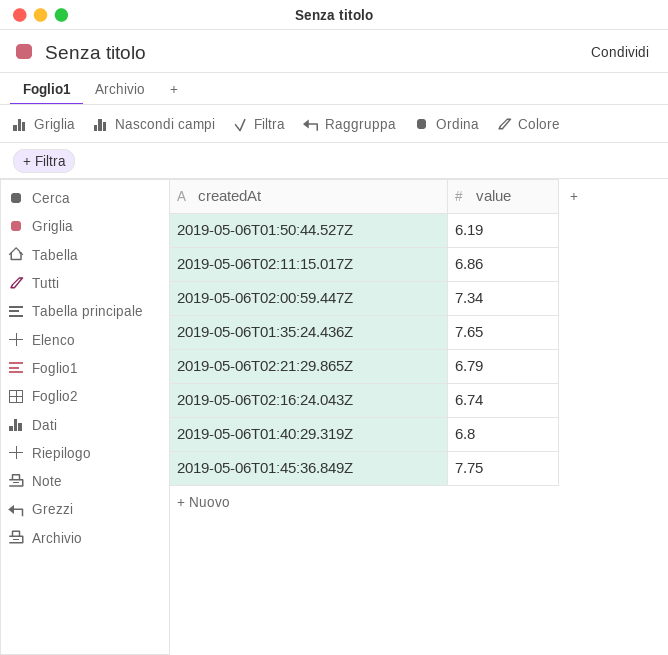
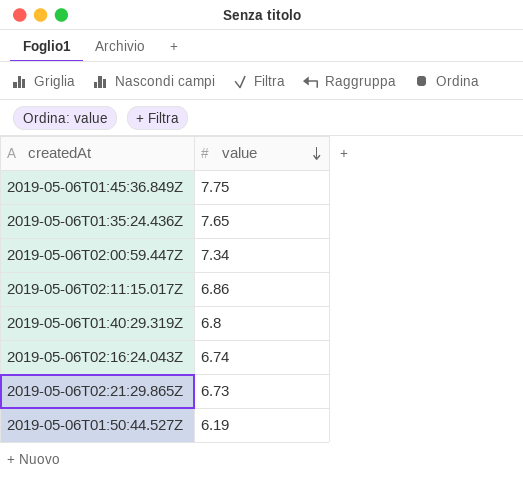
row order: none -> value descending
2019-05-06T02:21:29.865Z | value: 6.79 -> 6.73

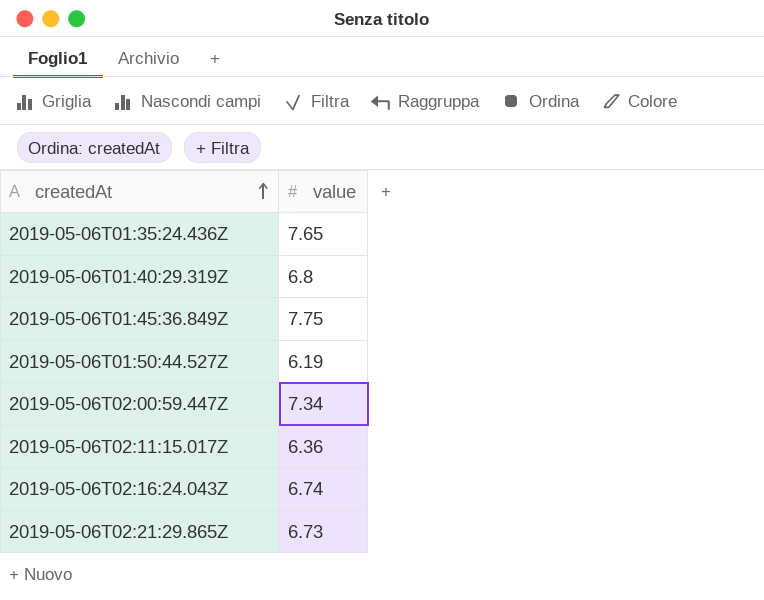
row order: value descending -> createdAt ascending
2019-05-06T02:11:15.017Z | value: 6.86 -> 6.36

